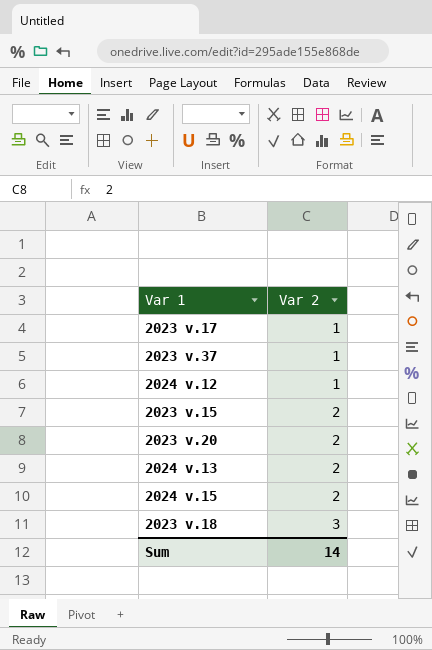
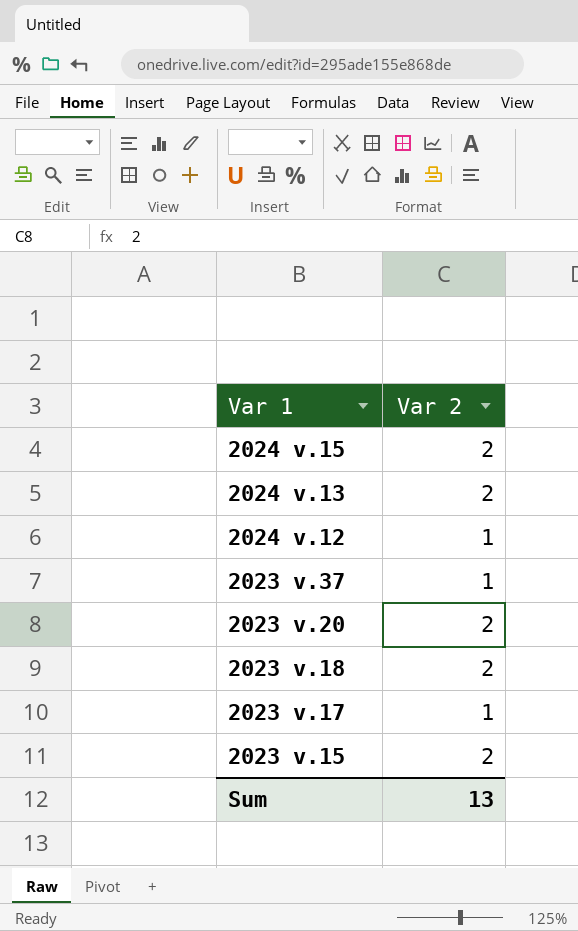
row order: Var 2 ascending -> Var 1 descending
2023 v.18 | Var 2: 3 -> 2
Sum | Var 2: 14 -> 13

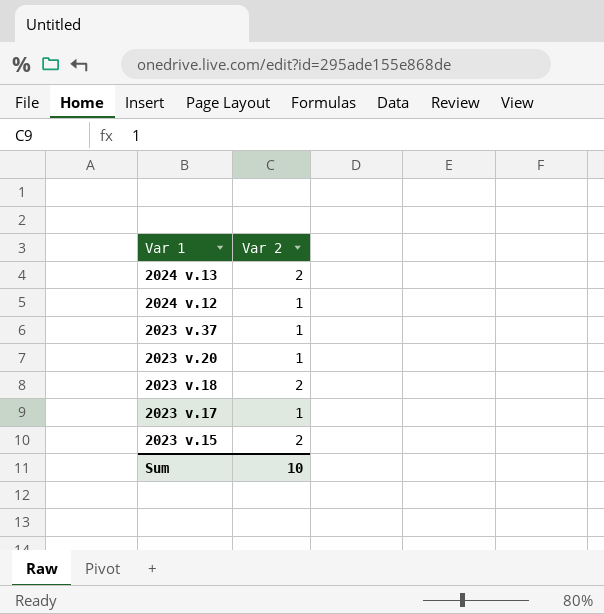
row 2024 v.15: 2 -> none
2023 v.20 | Var 2: 2 -> 1
Sum | Var 2: 13 -> 10

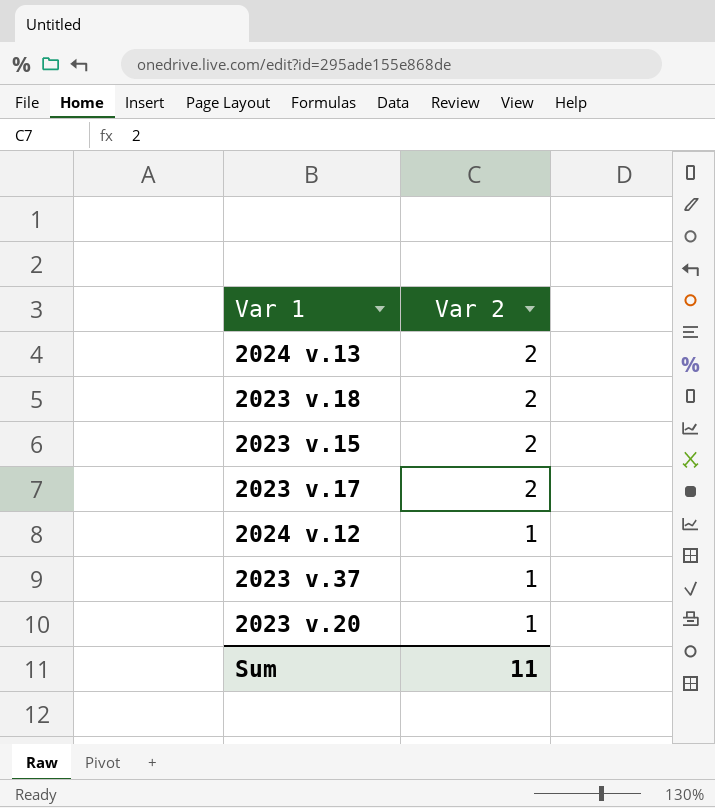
row order: Var 1 descending -> Var 2 descending
2023 v.17 | Var 2: 1 -> 2
Sum | Var 2: 10 -> 11

